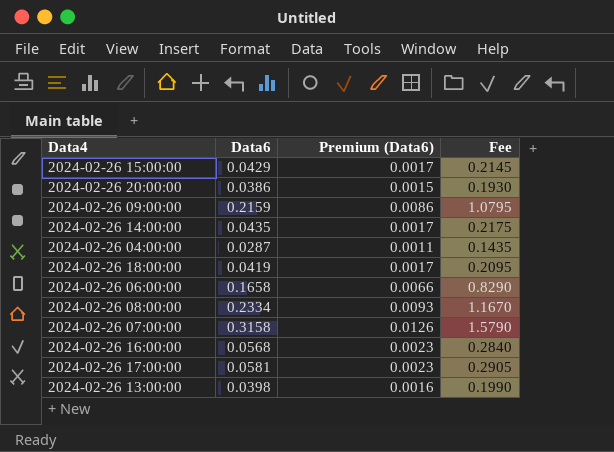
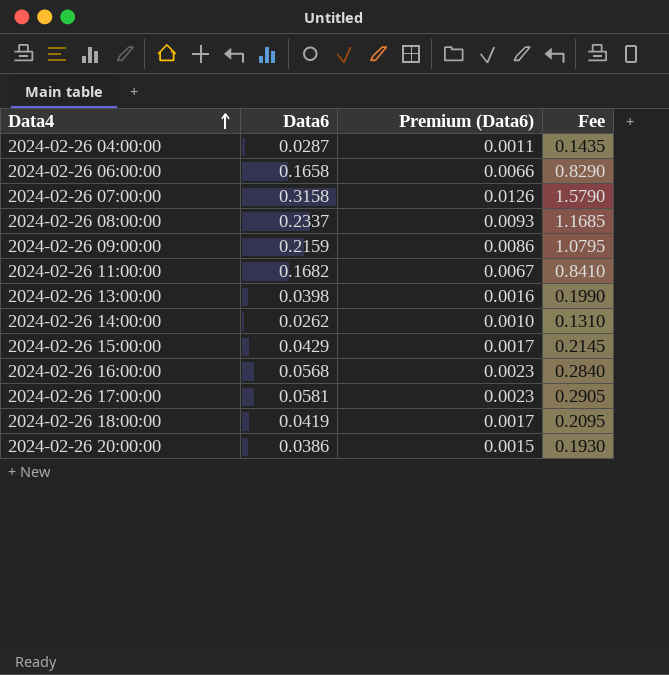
row order: none -> Data4 ascending
2024-02-26 08:00:00 | Data6: 0.2334 -> 0.2337
2024-02-26 08:00:00 | Fee: 1.1670 -> 1.1685
row 2024-02-26 11:00:00: none -> 0.1682 | 0.0067 | 0.8410
2024-02-26 14:00:00 | Data6: 0.0435 -> 0.0262
2024-02-26 14:00:00 | Premium (Data6): 0.0017 -> 0.0010
2024-02-26 14:00:00 | Fee: 0.2175 -> 0.1310

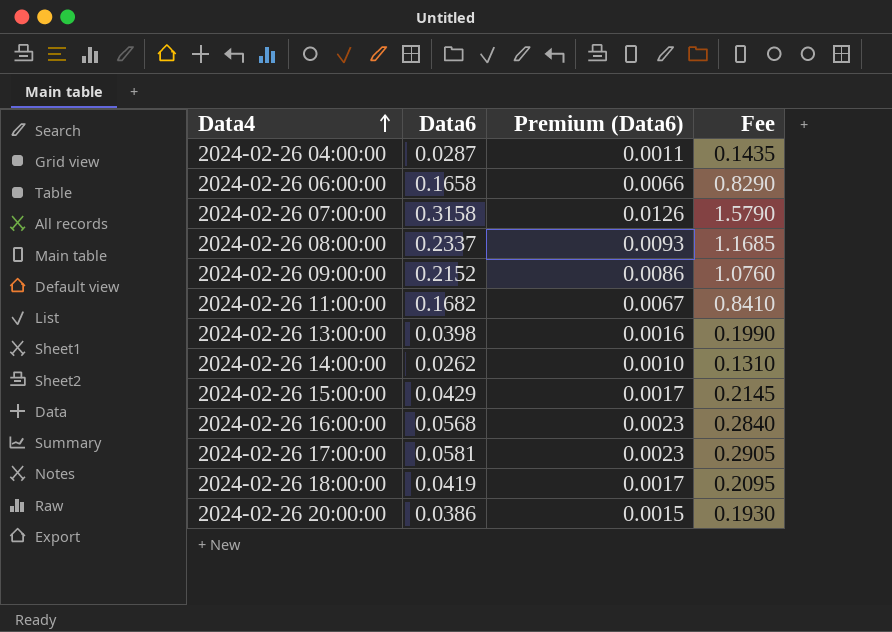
2024-02-26 09:00:00 | Data6: 0.2159 -> 0.2152
2024-02-26 09:00:00 | Fee: 1.0795 -> 1.0760

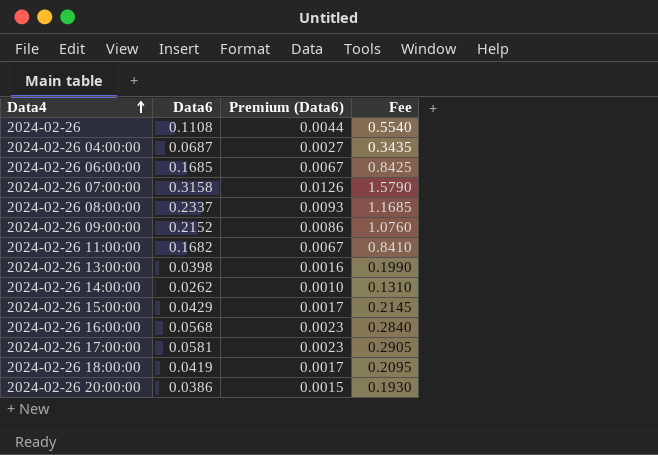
row 2024-02-26: none -> 0.1108 | 0.0044 | 0.5540
2024-02-26 04:00:00 | Data6: 0.0287 -> 0.0687
2024-02-26 04:00:00 | Premium (Data6): 0.0011 -> 0.0027
2024-02-26 04:00:00 | Fee: 0.1435 -> 0.3435
2024-02-26 06:00:00 | Data6: 0.1658 -> 0.1685
2024-02-26 06:00:00 | Premium (Data6): 0.0066 -> 0.0067
2024-02-26 06:00:00 | Fee: 0.8290 -> 0.8425

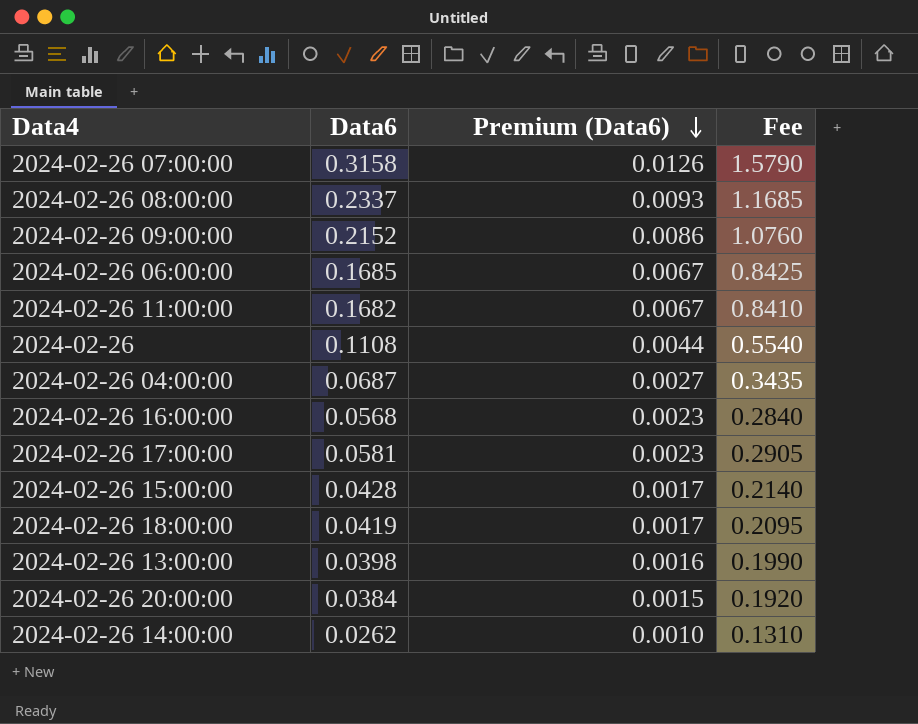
row order: Data4 ascending -> Premium (Data6) descending
2024-02-26 15:00:00 | Data6: 0.0429 -> 0.0428
2024-02-26 15:00:00 | Fee: 0.2145 -> 0.2140
2024-02-26 20:00:00 | Data6: 0.0386 -> 0.0384
2024-02-26 20:00:00 | Fee: 0.1930 -> 0.1920

